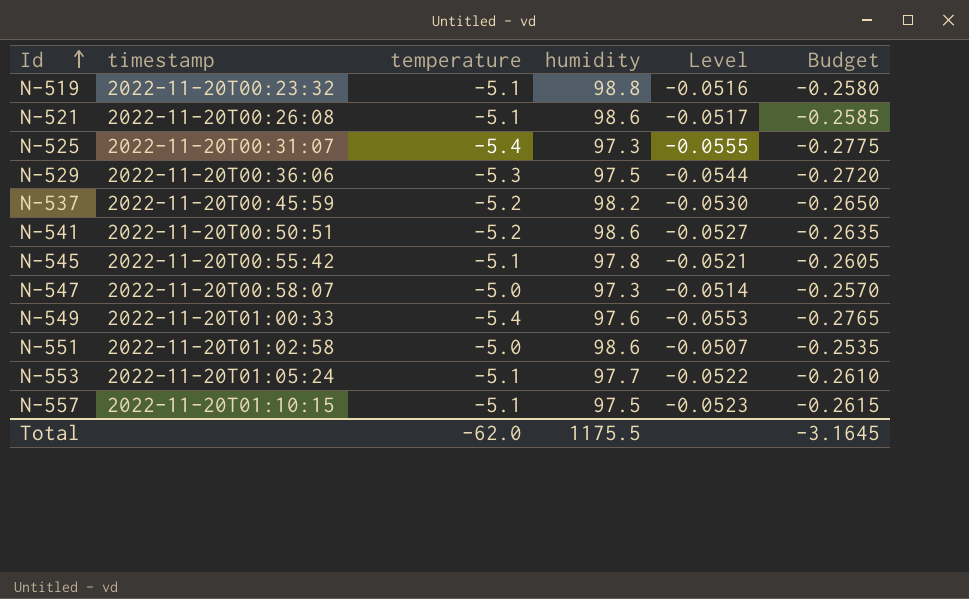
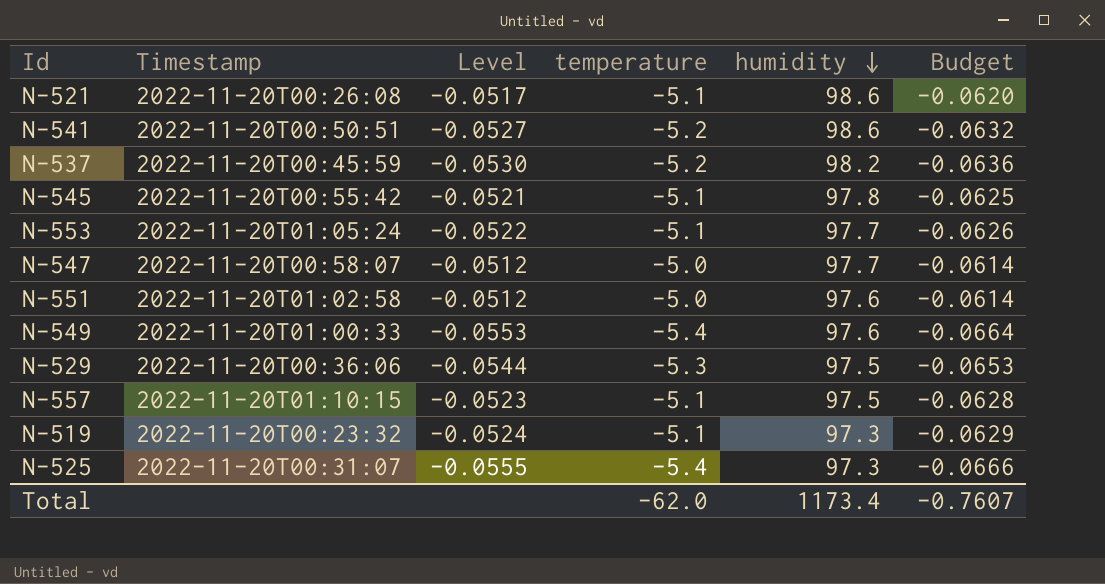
row order: Id ascending -> humidity descending
column name: timestamp -> Timestamp
column Level | position: 5 -> 3
column Budget | formula: [Level] * 5 -> [Level] * 1.2
N-547 | Level: -0.0514 -> -0.0512
N-547 | humidity: 97.3 -> 97.7
N-551 | Level: -0.0507 -> -0.0512
N-551 | humidity: 98.6 -> 97.6
N-519 | Level: -0.0516 -> -0.0524
N-519 | humidity: 98.8 -> 97.3
Total | humidity: 1175.5 -> 1173.4
Total | Budget: -3.1645 -> -0.7607

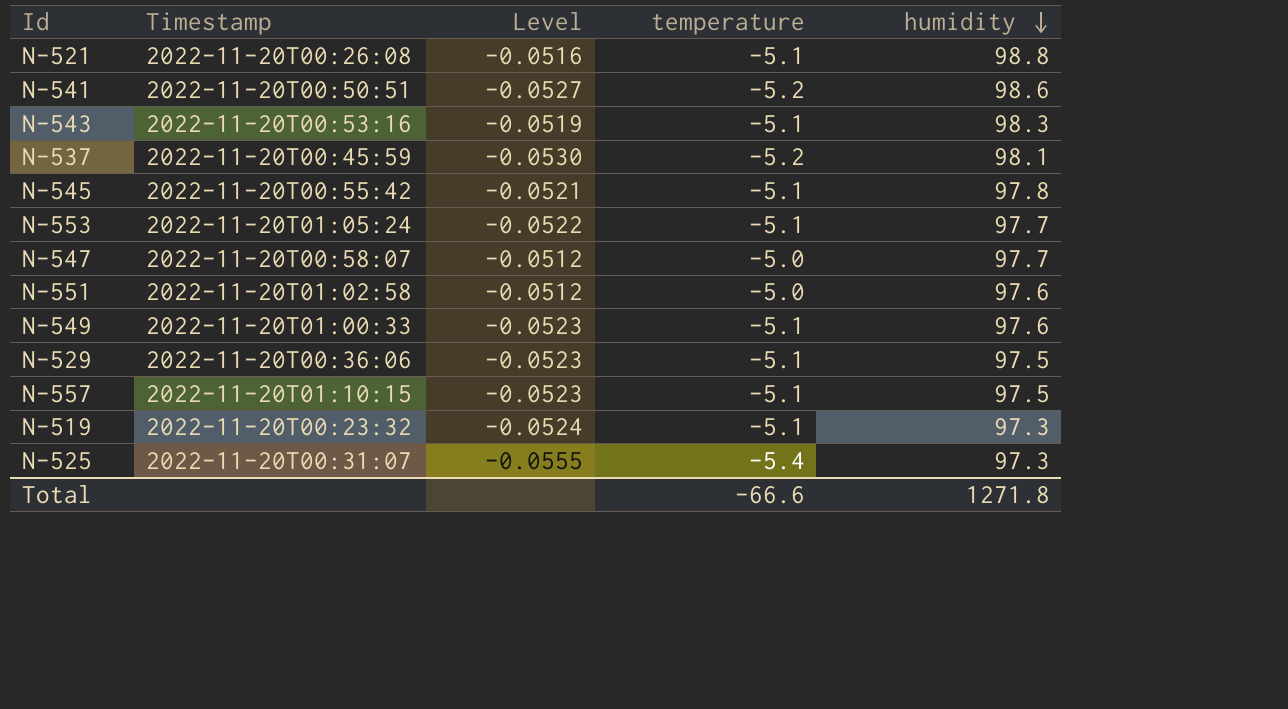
column Budget | formula: [Level] * 1.2 -> none
N-521 | Level: -0.0517 -> -0.0516
N-521 | humidity: 98.6 -> 98.8
row N-543: none -> 2022-11-20T00:53:16 | -0.0519 | -5.1 | 98.3
N-537 | humidity: 98.2 -> 98.1
N-549 | Level: -0.0553 -> -0.0523
N-549 | temperature: -5.4 -> -5.1
N-529 | Level: -0.0544 -> -0.0523
N-529 | temperature: -5.3 -> -5.1
Total | temperature: -62.0 -> -66.6
Total | humidity: 1173.4 -> 1271.8

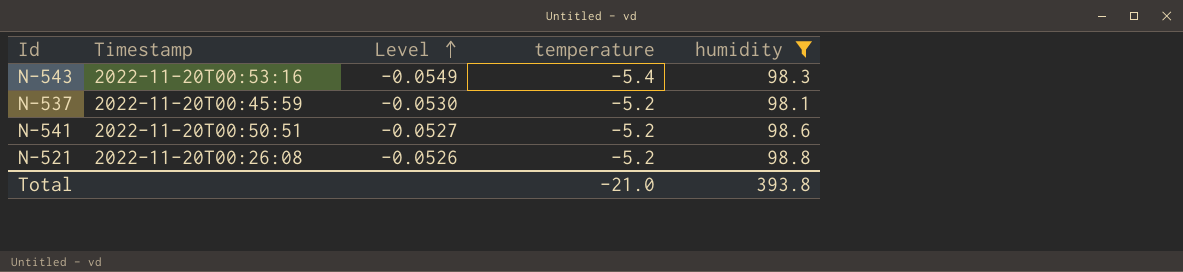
filter: none -> humidity >= 98.1
row order: humidity descending -> Level ascending
N-543 | Level: -0.0519 -> -0.0549
N-543 | temperature: -5.1 -> -5.4
N-521 | Level: -0.0516 -> -0.0526
N-521 | temperature: -5.1 -> -5.2
Total | temperature: -66.6 -> -21.0
Total | humidity: 1271.8 -> 393.8

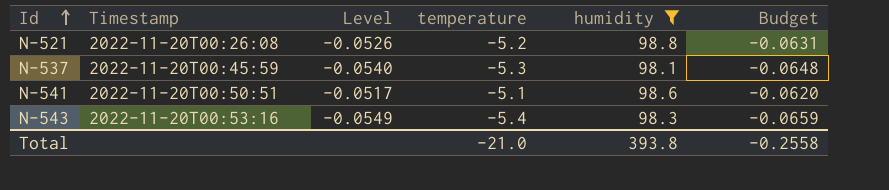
row order: Level ascending -> Id ascending
column Budget | formula: none -> [Level] * 1.2
N-537 | Level: -0.0530 -> -0.0540
N-537 | temperature: -5.2 -> -5.3
N-541 | Level: -0.0527 -> -0.0517
N-541 | temperature: -5.2 -> -5.1

